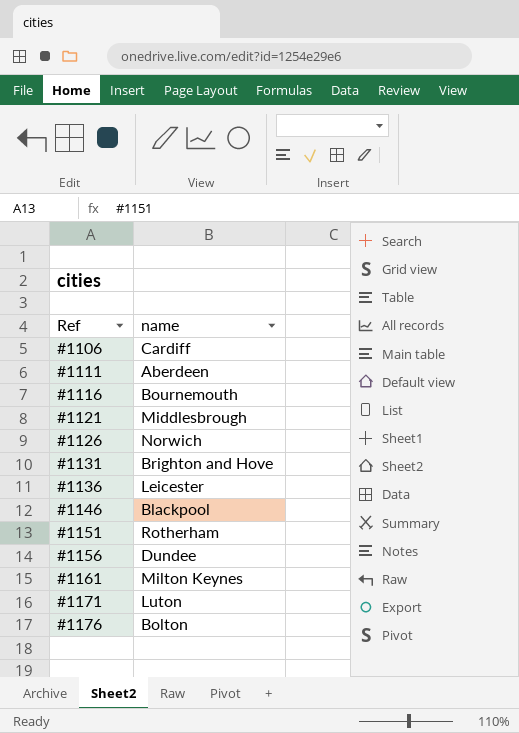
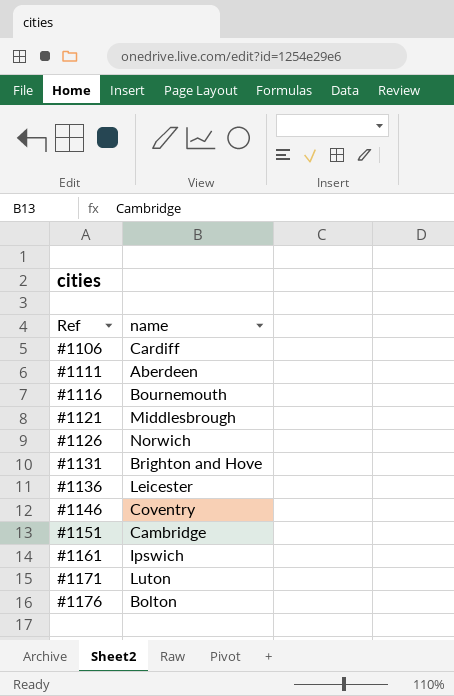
row #1156: Dundee -> none
#1146 | name: Blackpool -> Coventry
#1151 | name: Rotherham -> Cambridge
#1161 | name: Milton Keynes -> Ipswich

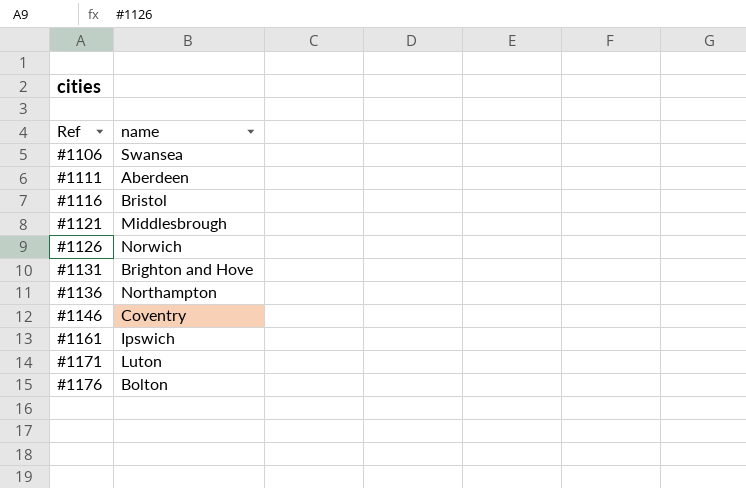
row #1151: Cambridge -> none
#1106 | name: Cardiff -> Swansea
#1116 | name: Bournemouth -> Bristol
#1136 | name: Leicester -> Northampton

